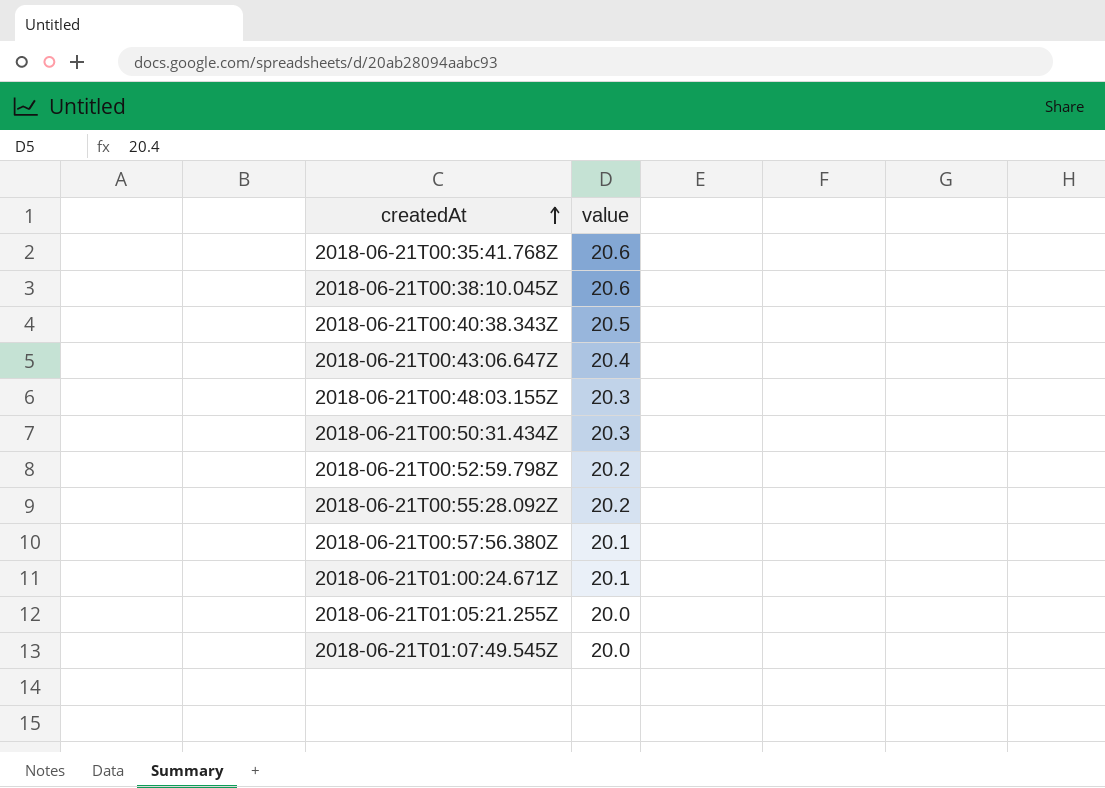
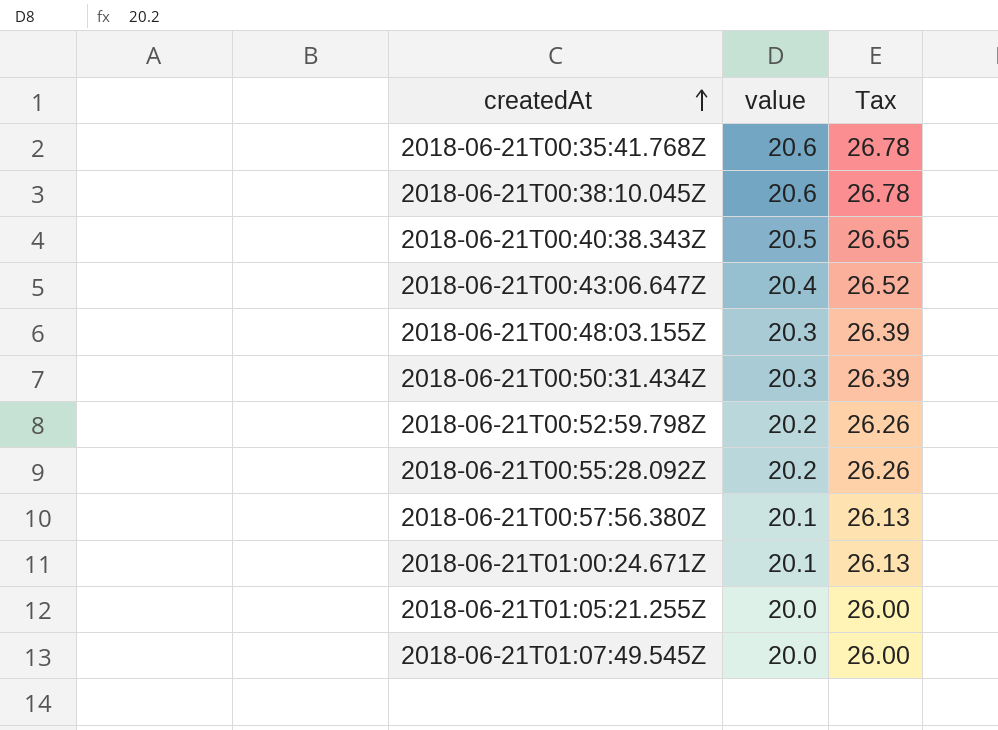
column Tax | formula: none -> [value] * 1.3

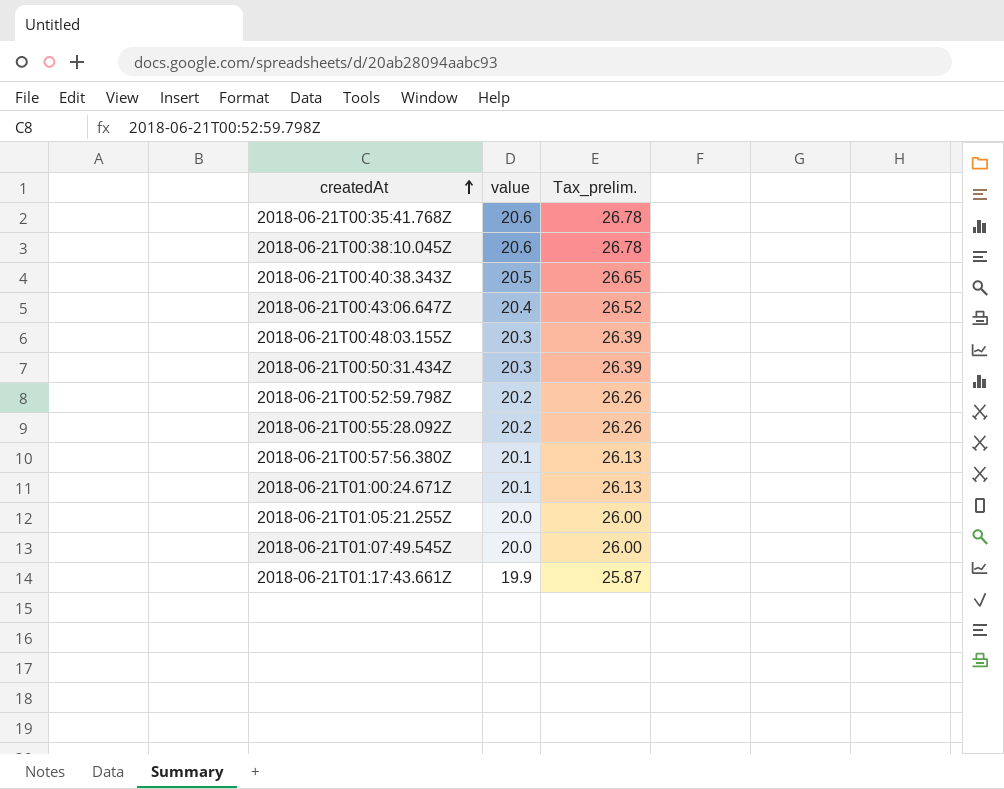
column name: Tax -> Tax_prelim.
row 2018-06-21T01:17:43.661Z: none -> 19.9 | 25.87

